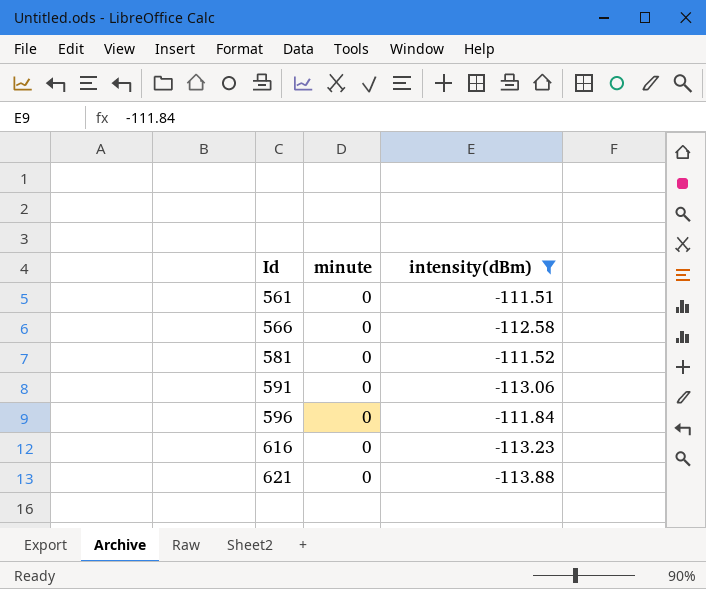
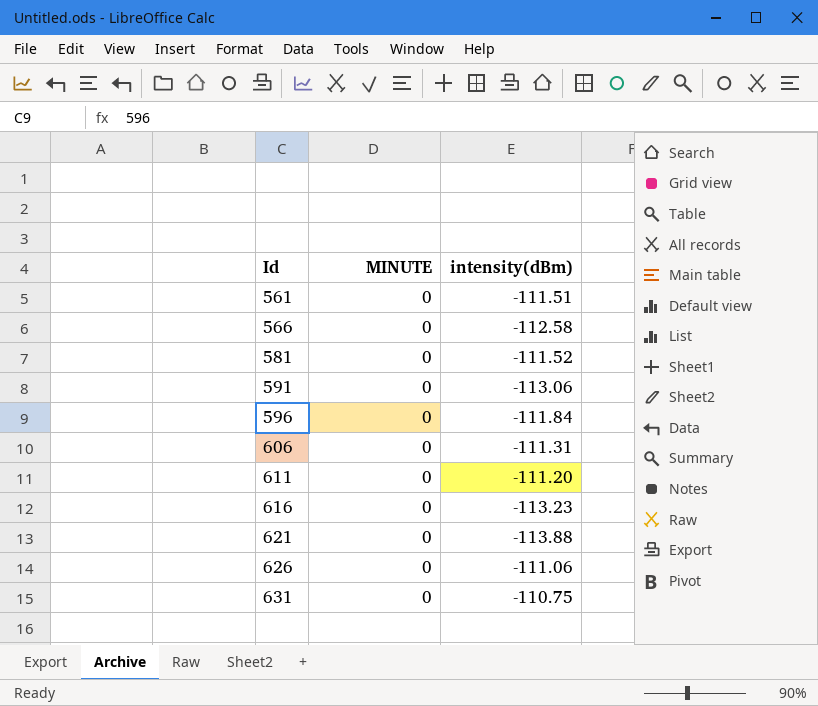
filter: intensity(dBm) <= -111.51 -> none
column name: minute -> MINUTE

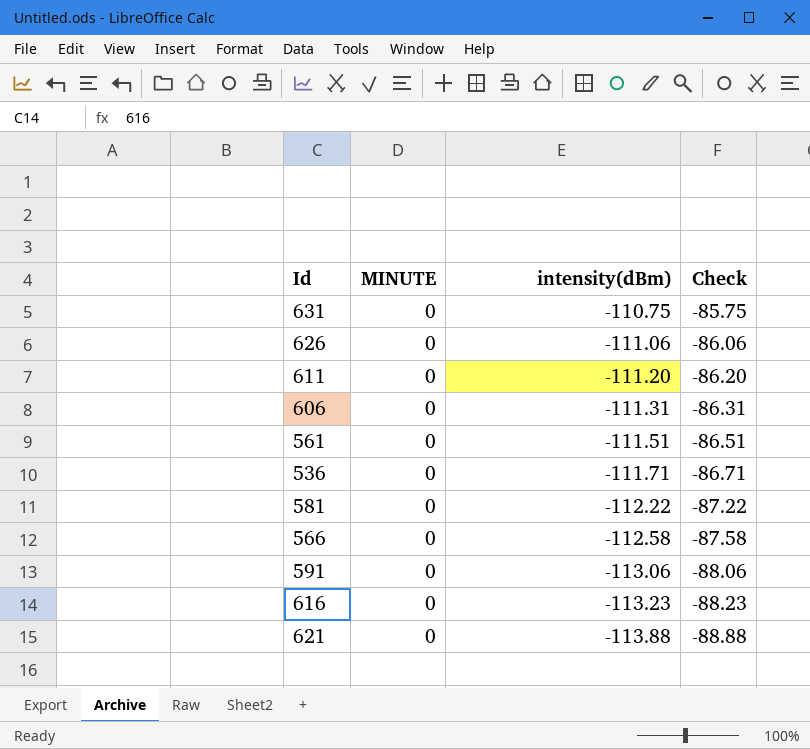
row order: Id ascending -> intensity(dBm) descending
column Check | formula: none -> [intensity(dBm)] + 25
row 596: 0 | -111.84 -> none
row 536: none -> 0 | -111.71 | -86.71
581 | intensity(dBm): -111.52 -> -112.22

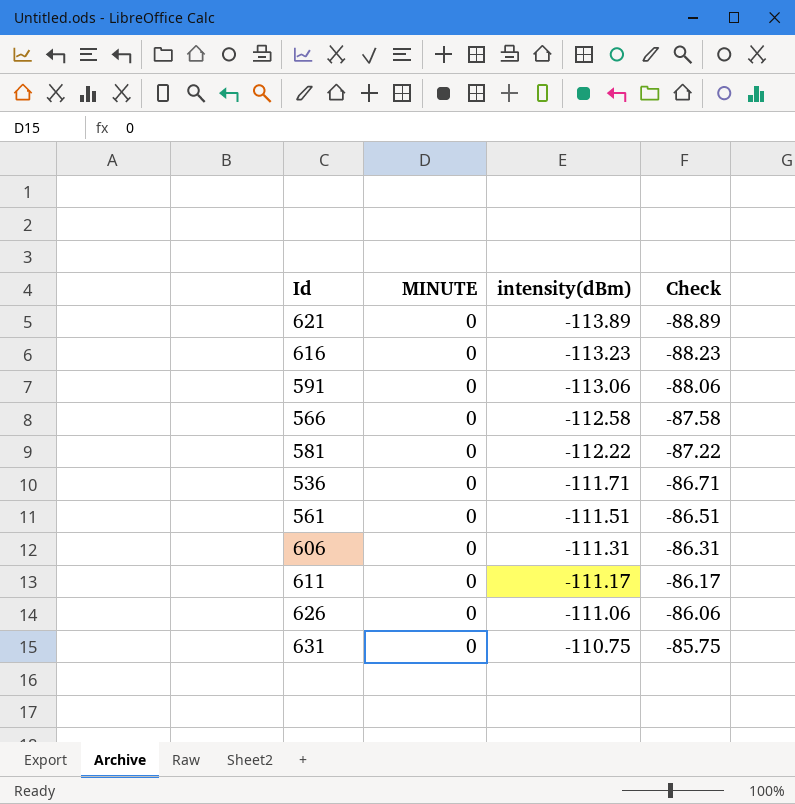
row order: intensity(dBm) descending -> intensity(dBm) ascending
621 | intensity(dBm): -113.88 -> -113.89
621 | Check: -88.88 -> -88.89
611 | intensity(dBm): -111.20 -> -111.17
611 | Check: -86.20 -> -86.17

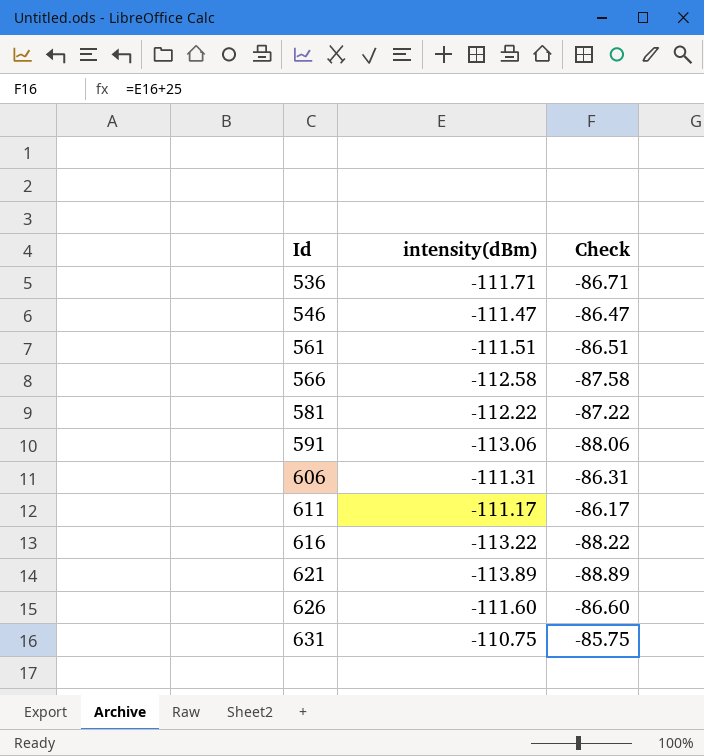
row order: intensity(dBm) ascending -> Id ascending
column MINUTE | position: 2 -> none
row 546: none -> -111.47 | -86.47
616 | intensity(dBm): -113.23 -> -113.22
616 | Check: -88.23 -> -88.22
626 | intensity(dBm): -111.06 -> -111.60
626 | Check: -86.06 -> -86.60

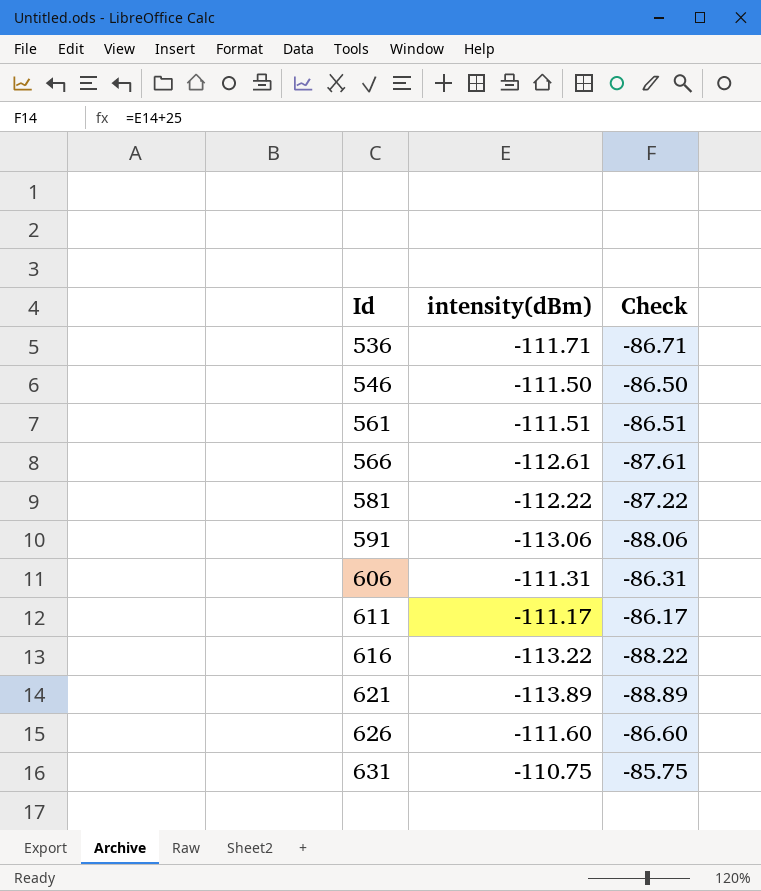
546 | intensity(dBm): -111.47 -> -111.50
546 | Check: -86.47 -> -86.50
566 | intensity(dBm): -112.58 -> -112.61
566 | Check: -87.58 -> -87.61

